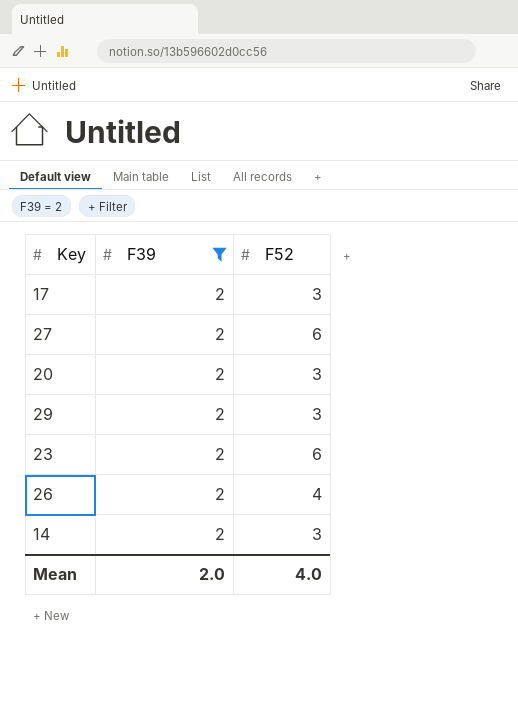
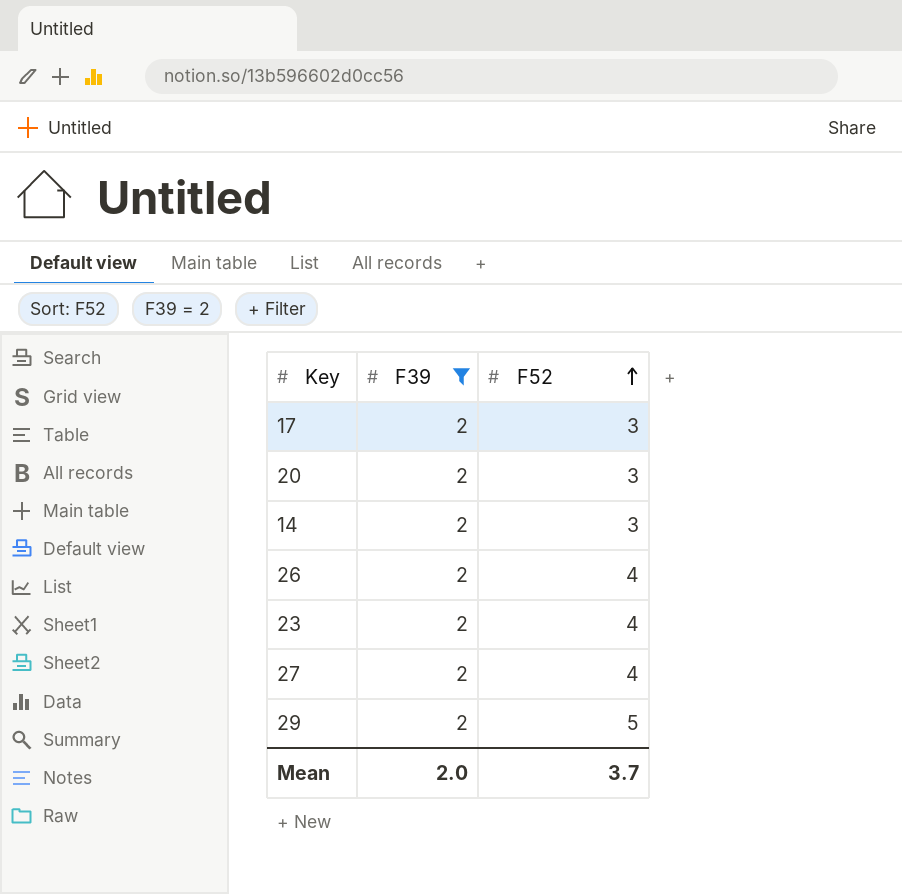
row order: none -> F52 ascending
23 | F52: 6 -> 4
27 | F52: 6 -> 4
29 | F52: 3 -> 5
Mean | F52: 4.0 -> 3.7

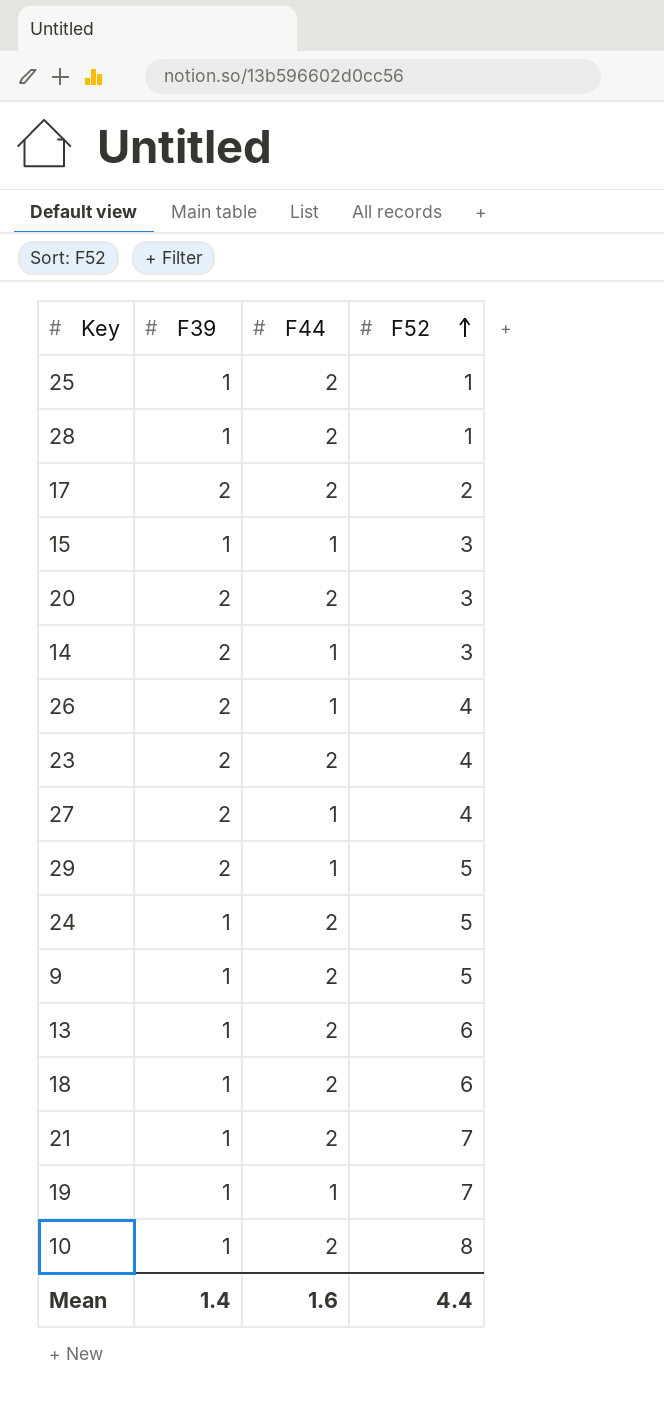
filter: F39 = 2 -> none
column F44 | position: none -> 3
17 | F52: 3 -> 2
Mean | F39: 2.0 -> 1.4
Mean | F52: 3.7 -> 4.4

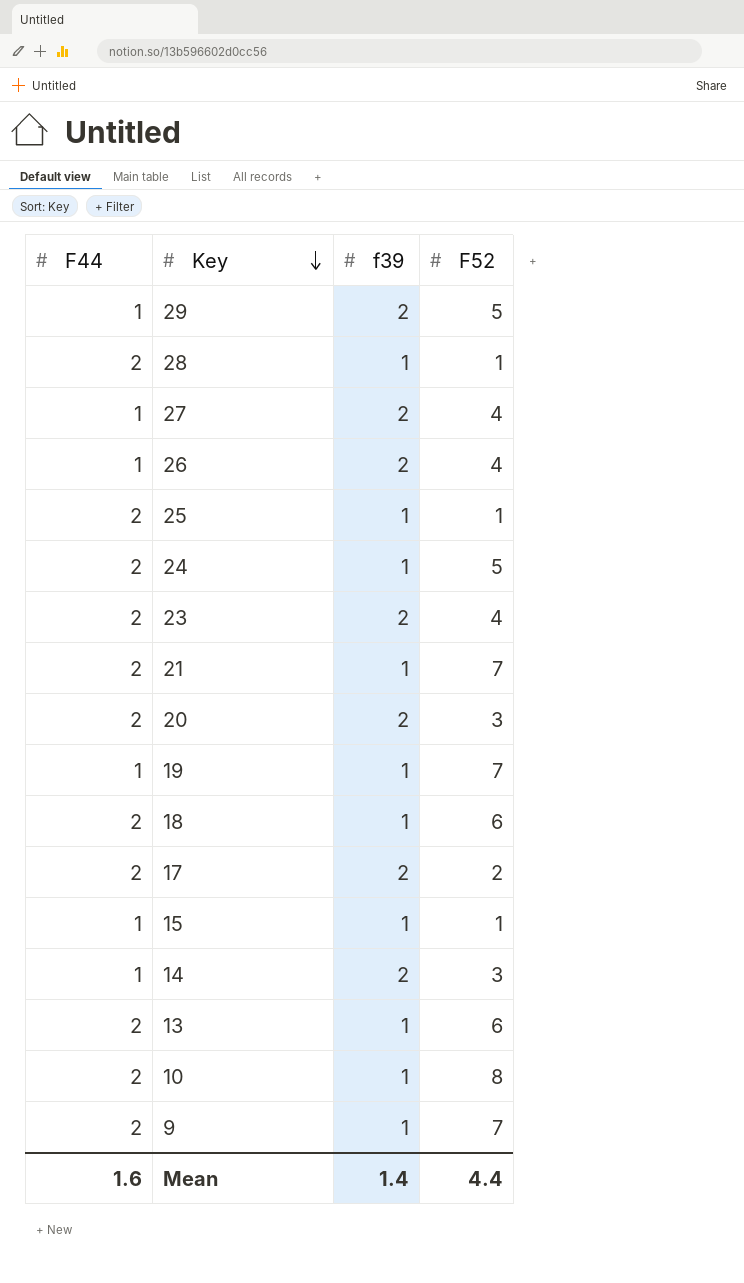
row order: F52 ascending -> Key descending
column F44 | position: 3 -> 1
column name: F39 -> f39
15 | F52: 3 -> 1
9 | F52: 5 -> 7

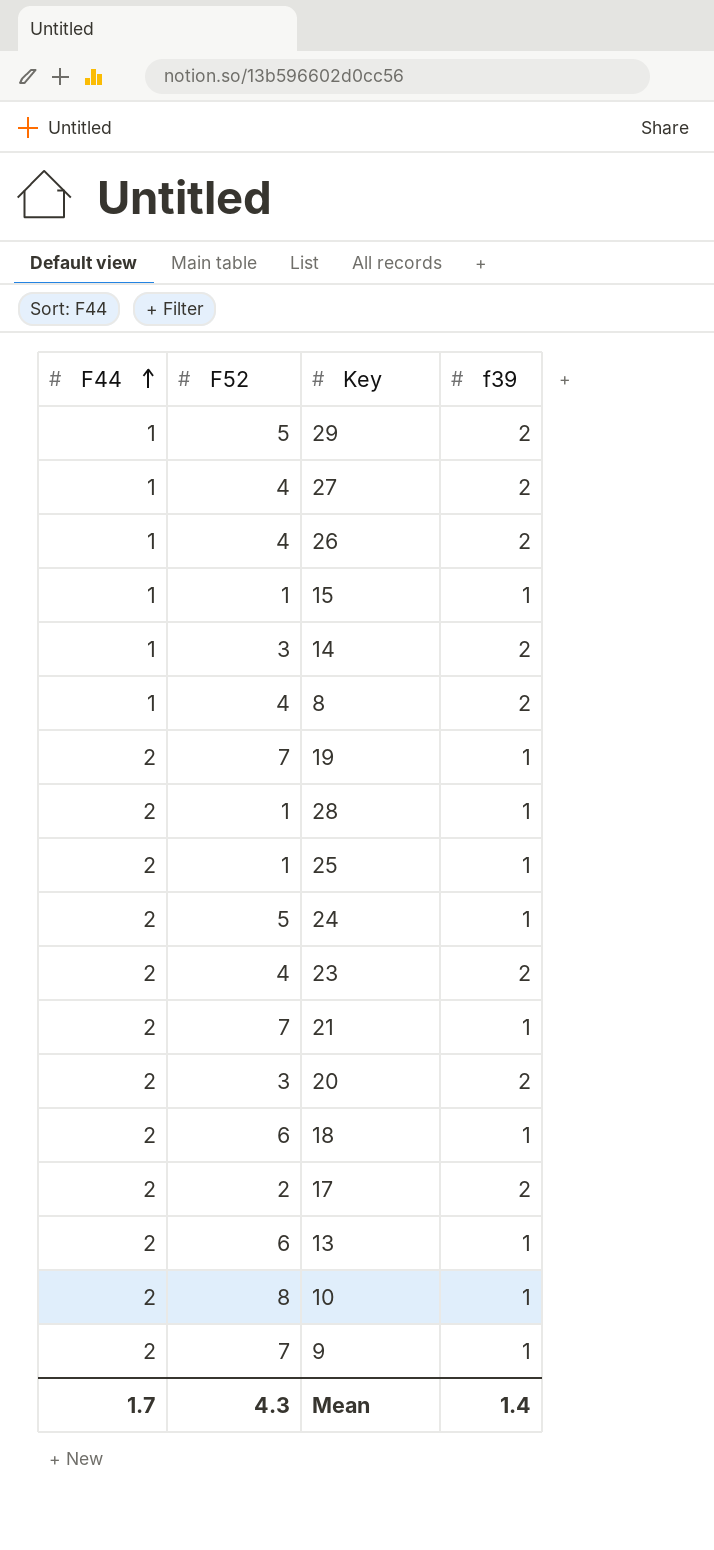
row order: Key descending -> F44 ascending
column F52 | position: 4 -> 2
row 8: none -> 1 | 4 | 2
19 | F44: 1 -> 2
Mean | F44: 1.6 -> 1.7
Mean | F52: 4.4 -> 4.3

